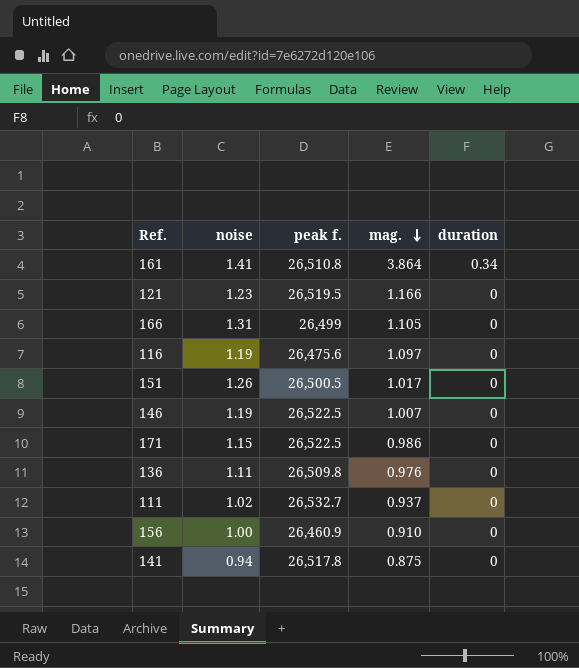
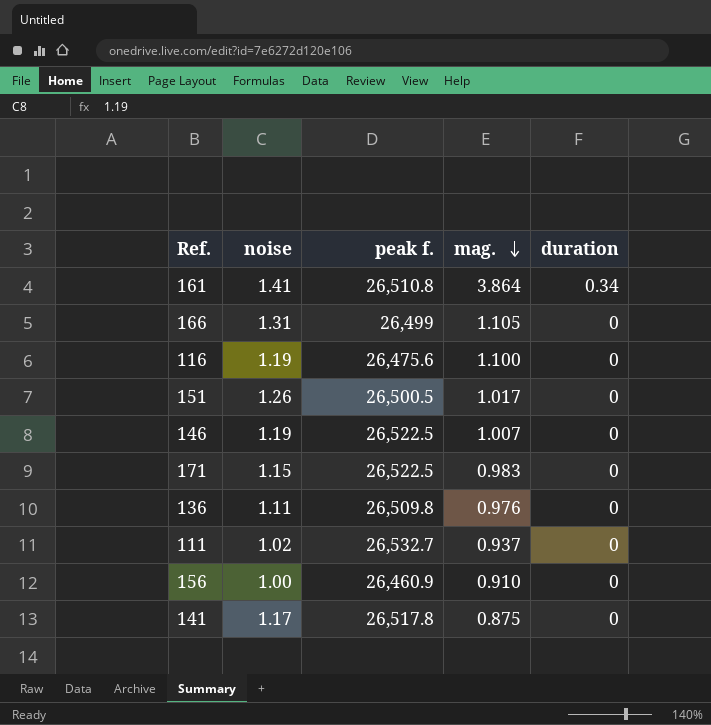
row 121: 1.23 | 26,519.5 | 1.166 | 0 -> none
116 | mag.: 1.097 -> 1.100
171 | mag.: 0.986 -> 0.983
141 | noise: 0.94 -> 1.17

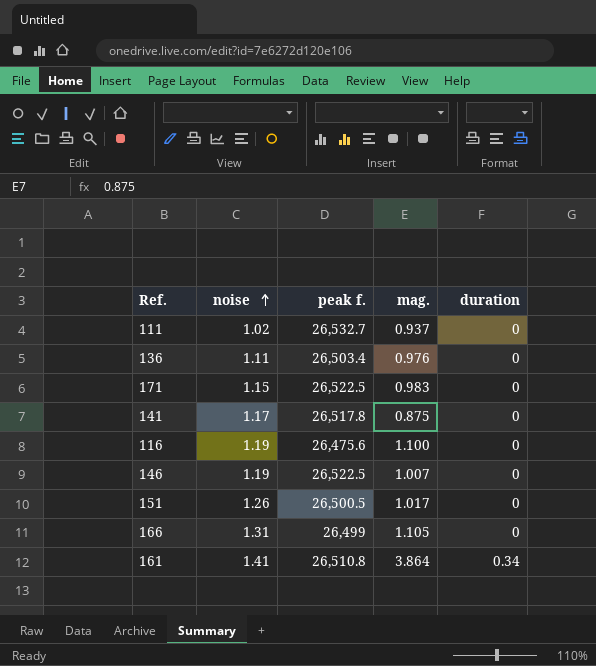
row order: mag. descending -> noise ascending
row 156: 1.00 | 26,460.9 | 0.910 | 0 -> none
136 | peak f.: 26,509.8 -> 26,503.4

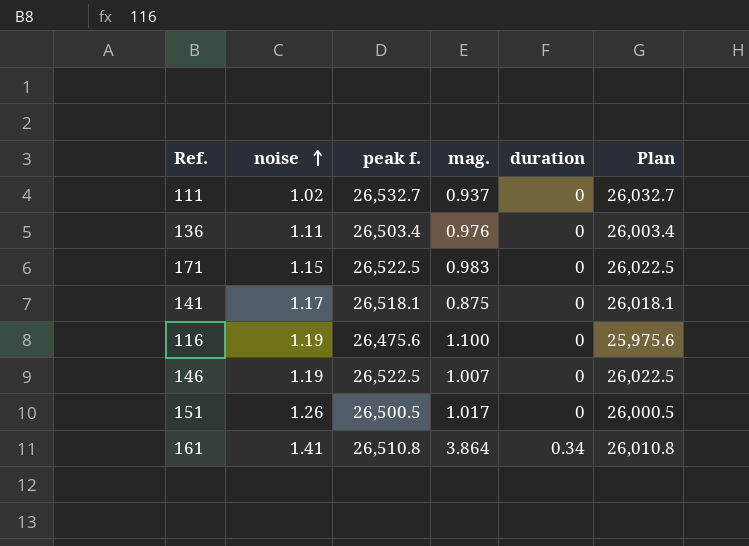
column Plan | formula: none -> [peak f.] - 500
row 166: 1.31 | 26,499 | 1.105 | 0 -> none
141 | peak f.: 26,517.8 -> 26,518.1

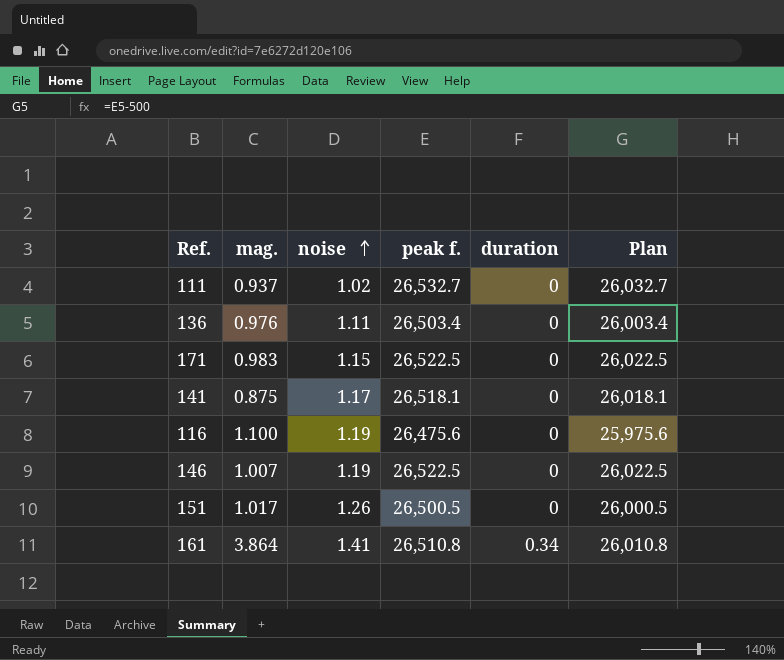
column mag. | position: 4 -> 2

